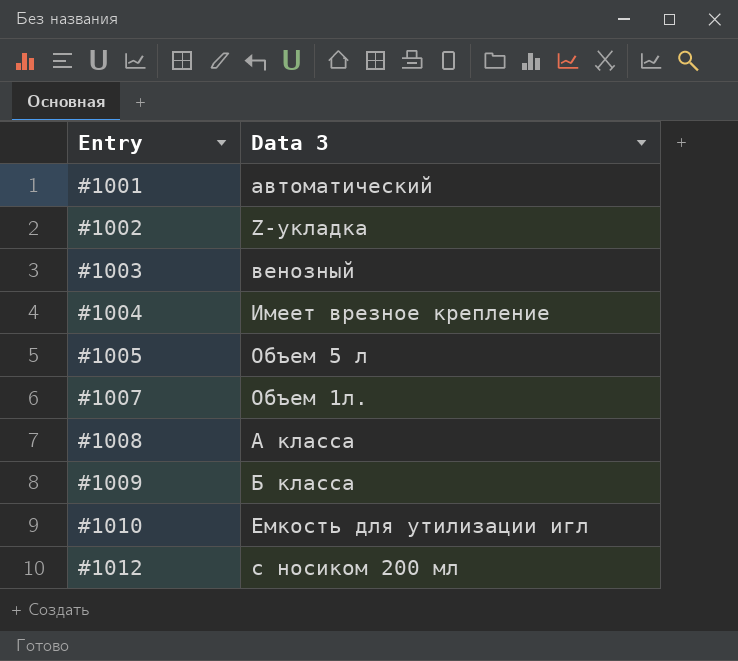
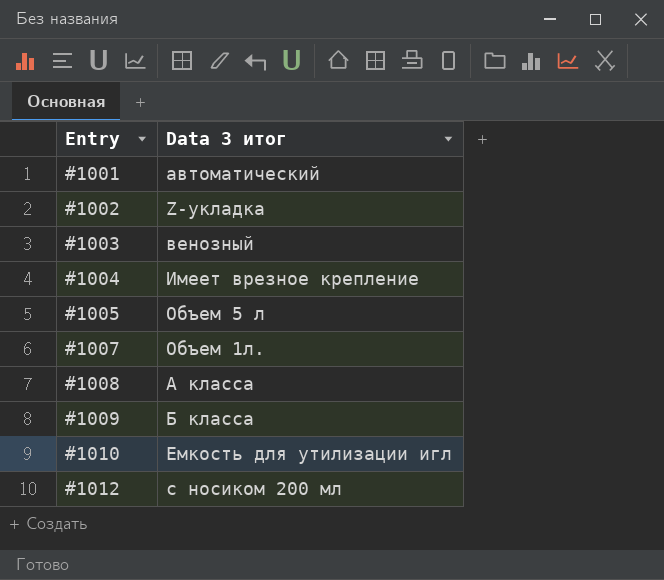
column name: Data 3 -> Data 3 итог

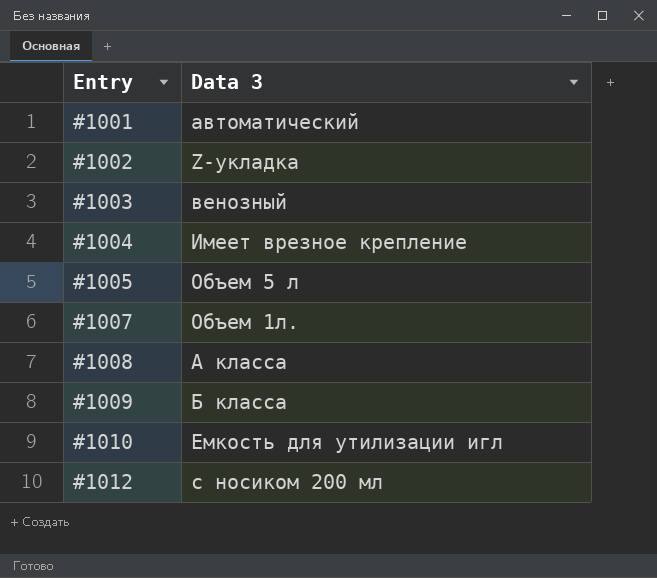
column name: Data 3 итог -> Data 3

